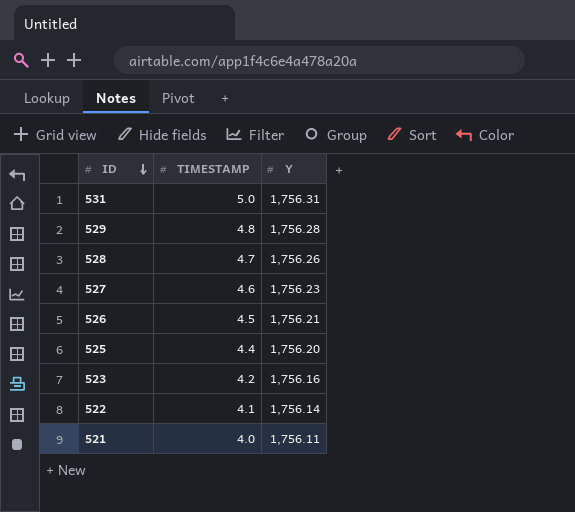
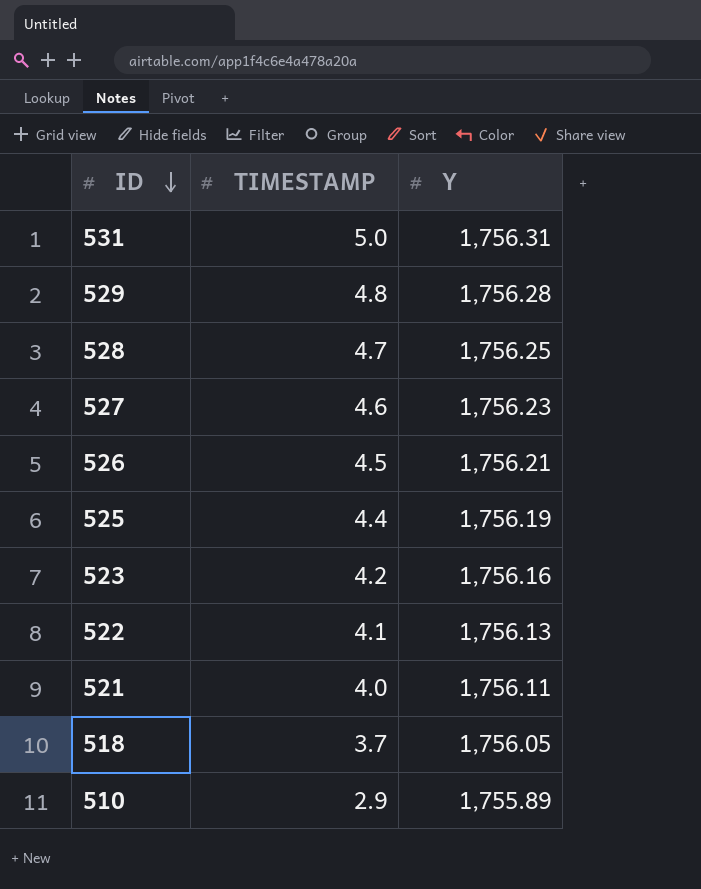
528 | Y: 1,756.26 -> 1,756.25
525 | Y: 1,756.20 -> 1,756.19
522 | Y: 1,756.14 -> 1,756.13
row 518: none -> 3.7 | 1,756.05
row 510: none -> 2.9 | 1,755.89

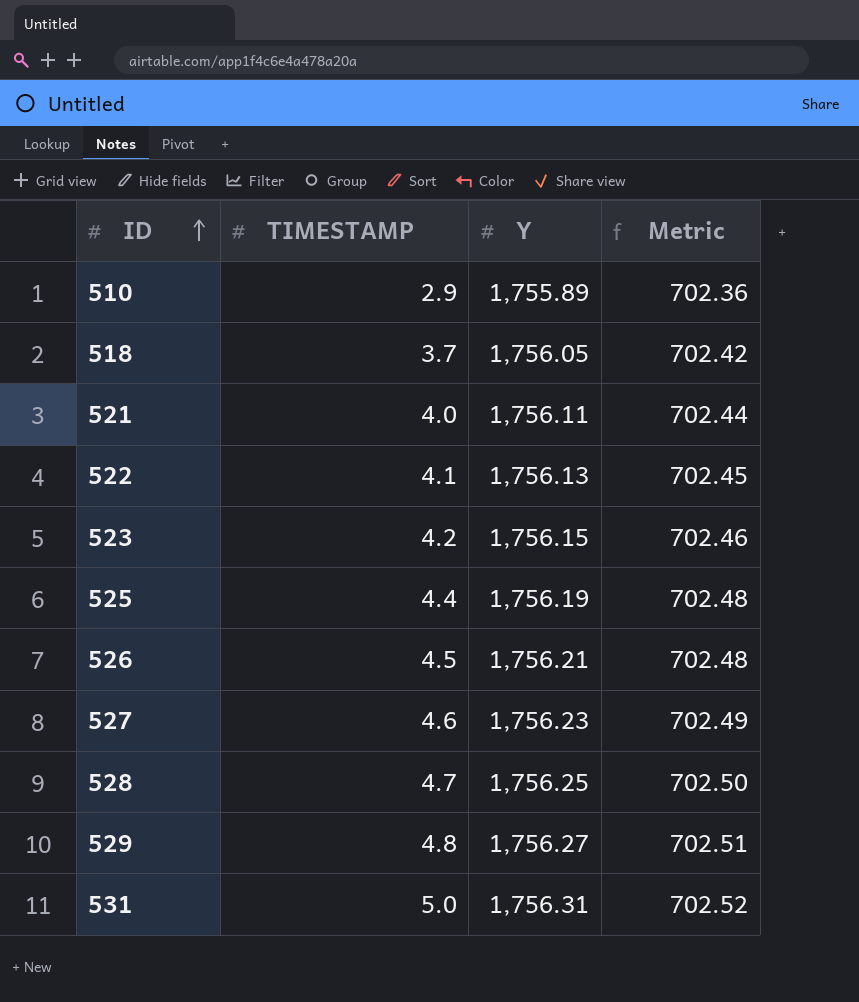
row order: ID descending -> ID ascending
column Metric | formula: none -> [Y] * 0.4
523 | Y: 1,756.16 -> 1,756.15
529 | Y: 1,756.28 -> 1,756.27

